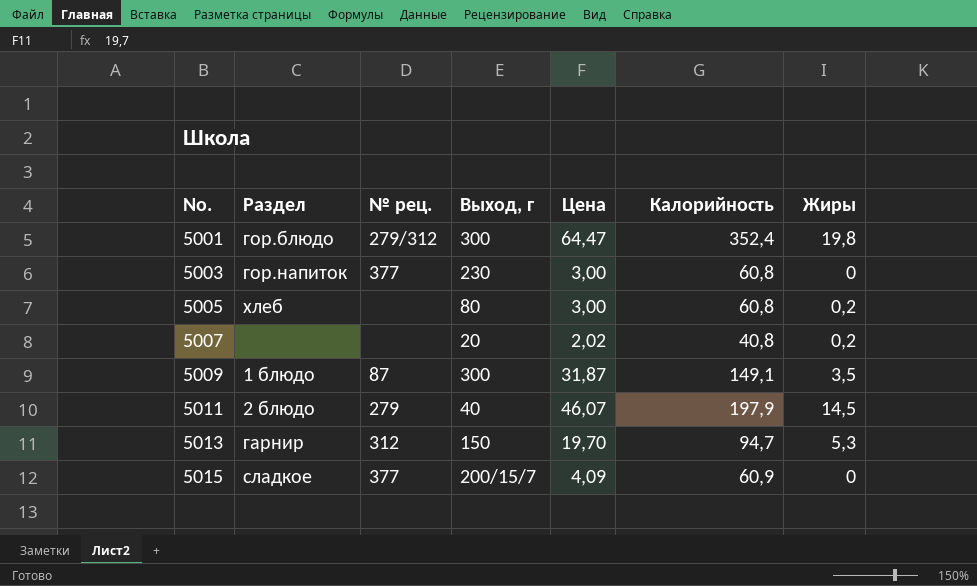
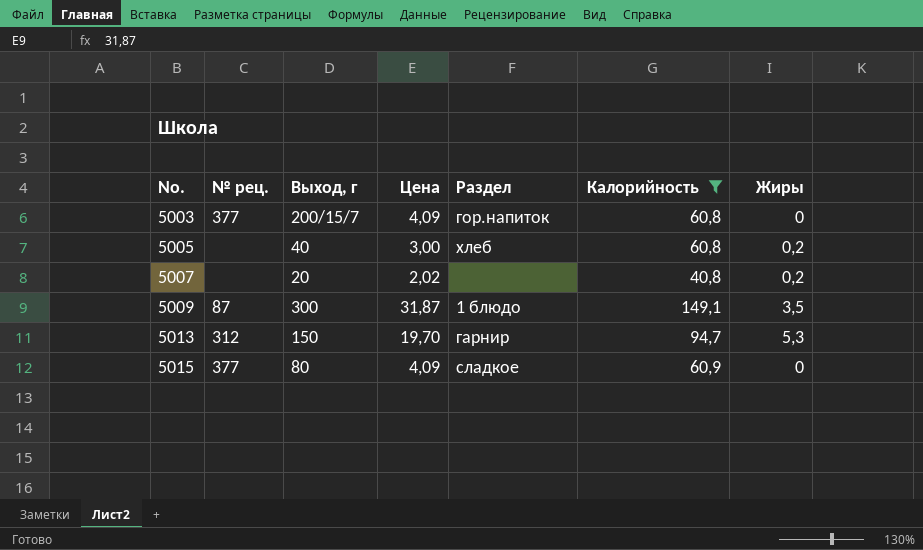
filter: none -> Калорийность <= 149,1
column Раздел | position: 2 -> 5
5003 | Выход, г: 230 -> 200/15/7
5003 | Цена: 3,00 -> 4,09
5005 | Выход, г: 80 -> 40
5015 | Выход, г: 200/15/7 -> 80

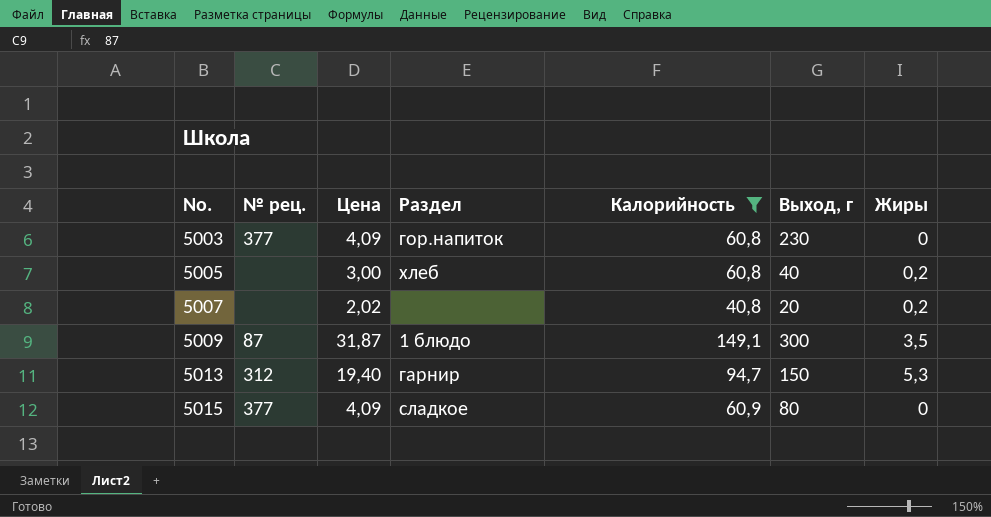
column Выход, г | position: 3 -> 6
5003 | Выход, г: 200/15/7 -> 230
5013 | Цена: 19,70 -> 19,40

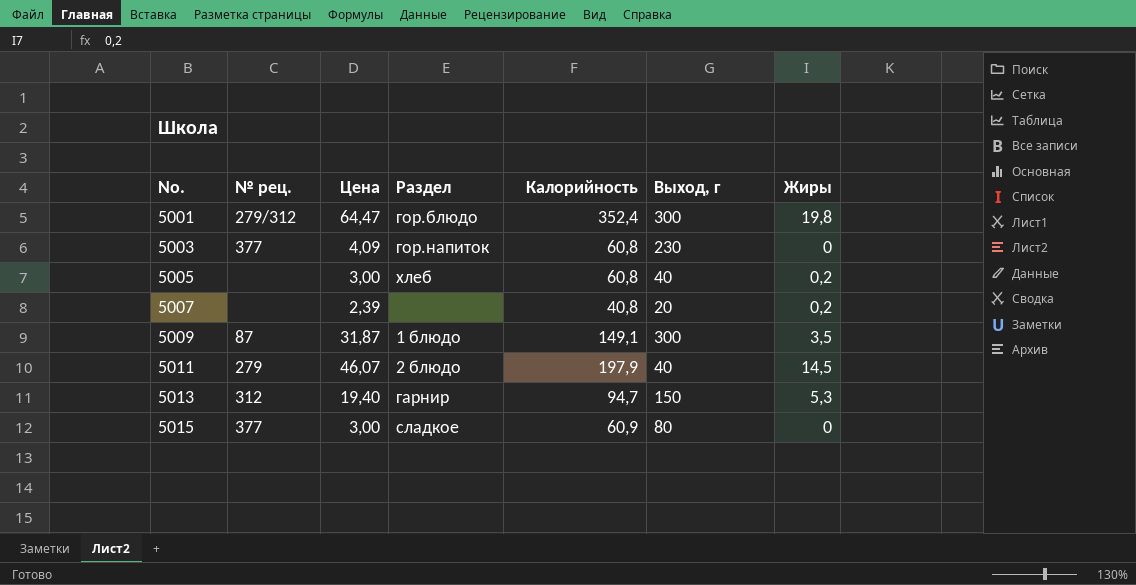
filter: Калорийность <= 149,1 -> none
5007 | Цена: 2,02 -> 2,39
5015 | Цена: 4,09 -> 3,00

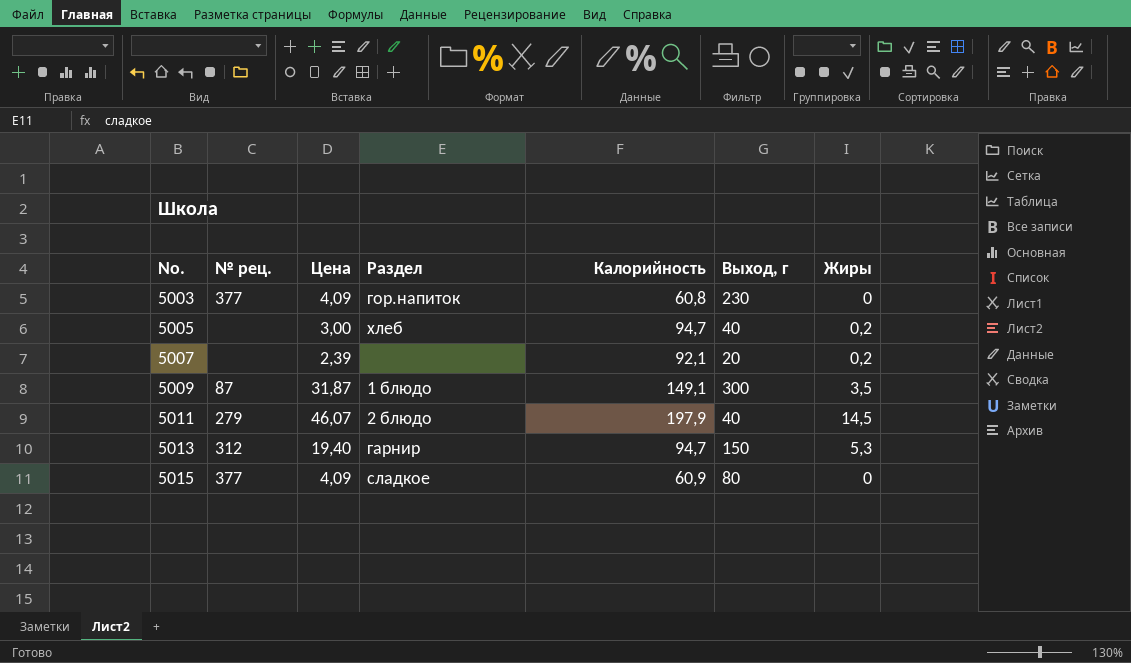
row 5001: 279/312 | 64,47 | гор.блюдо | 352,4 | 300 | 19,8 -> none
5005 | Калорийность: 60,8 -> 94,7
5007 | Калорийность: 40,8 -> 92,1
5015 | Цена: 3,00 -> 4,09

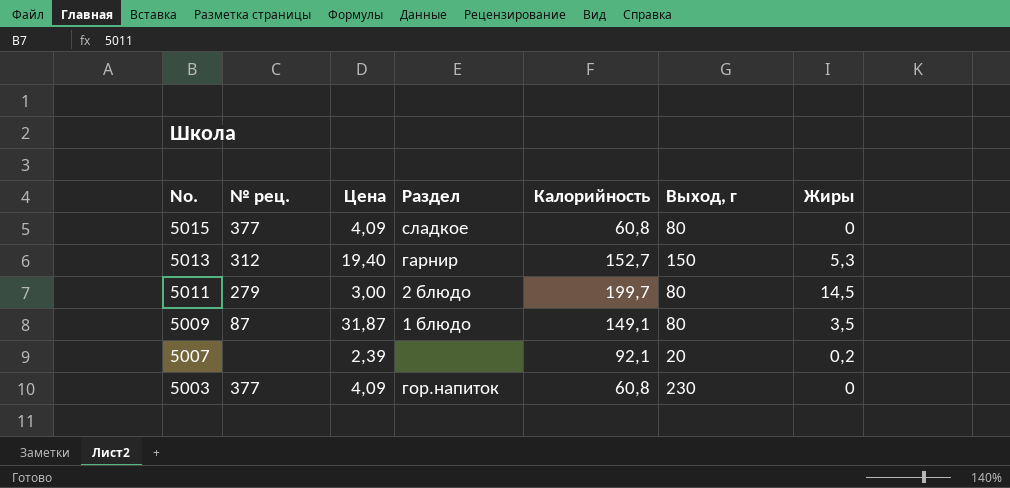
row order: No. ascending -> No. descending
row 5005: none | 3,00 | хлеб | 94,7 | 40 | 0,2 -> none
5015 | Калорийность: 60,9 -> 60,8
5013 | Калорийность: 94,7 -> 152,7
5011 | Цена: 46,07 -> 3,00
5011 | Калорийность: 197,9 -> 199,7
5011 | Выход, г: 40 -> 80
5009 | Выход, г: 300 -> 80

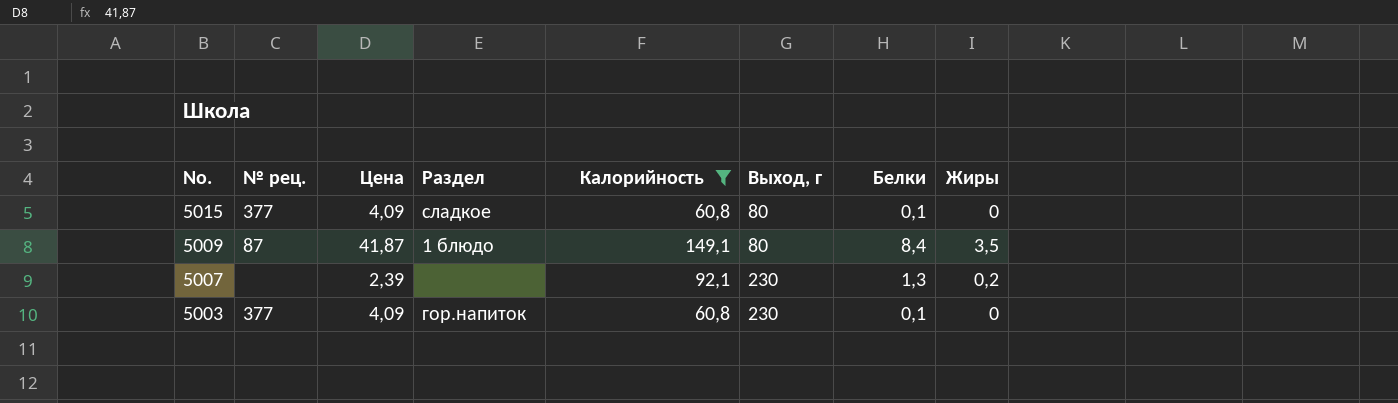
filter: none -> Калорийность <= 149,1
column Белки | position: none -> 7
5009 | Цена: 31,87 -> 41,87
5007 | Выход, г: 20 -> 230

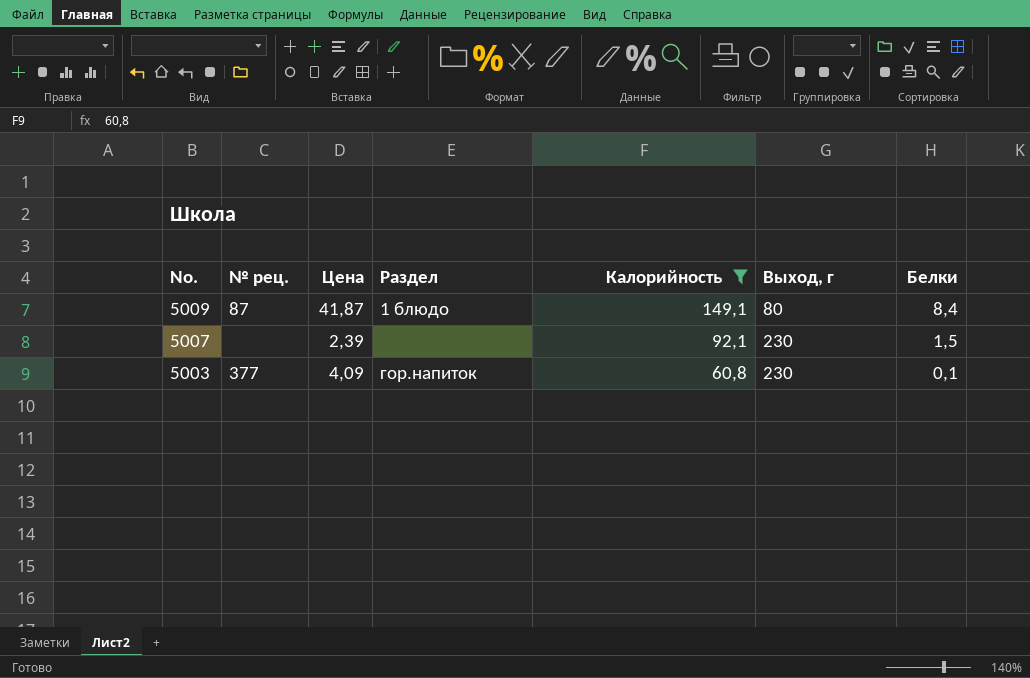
column Жиры | position: 8 -> none
row 5015: 377 | 4,09 | сладкое | 60,8 | 80 | 0,1 | 0 -> none
5007 | Белки: 1,3 -> 1,5

